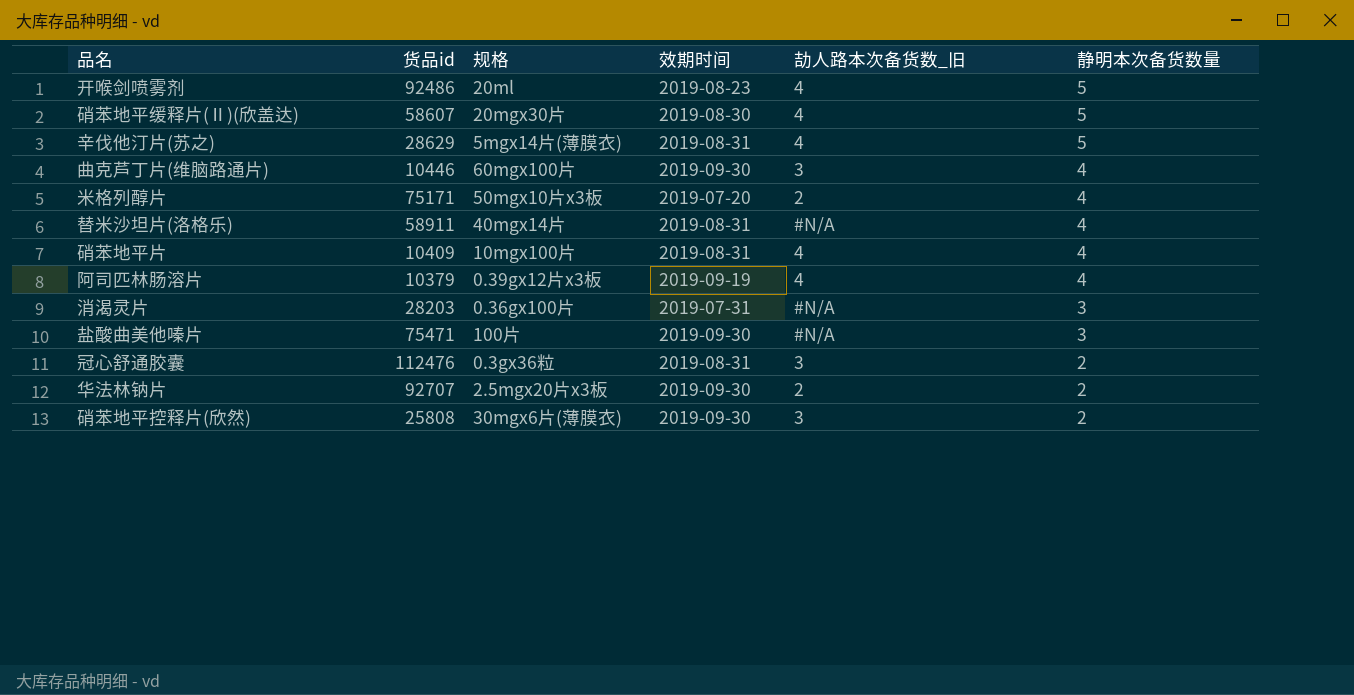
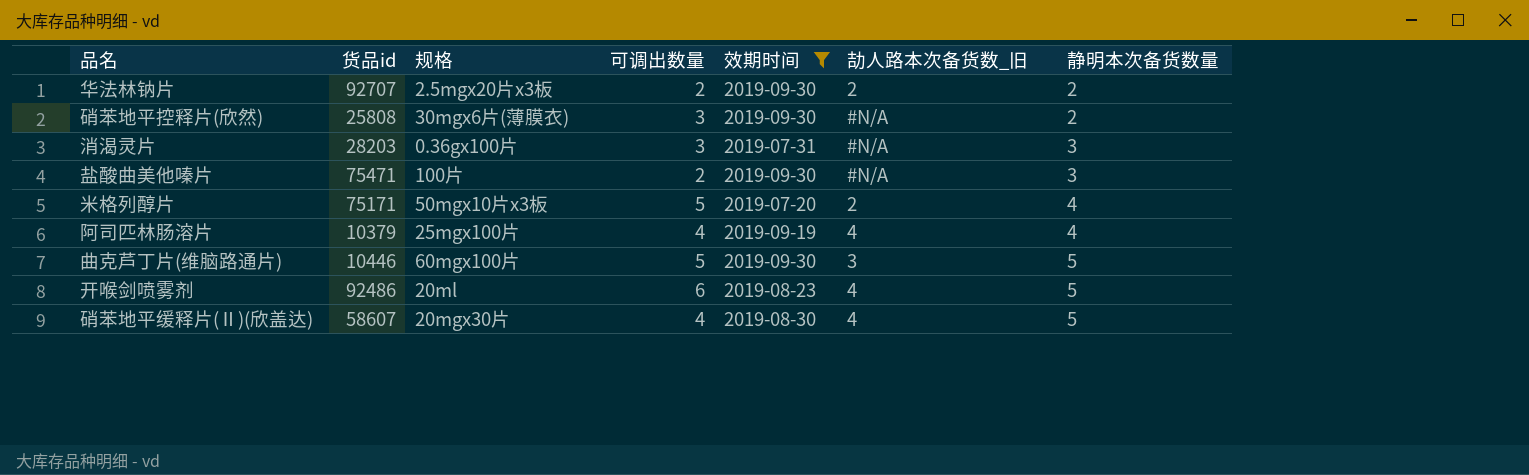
filter: none -> 效期时间 != 2019-08-31
row order: 静明本次备货数量 descending -> 静明本次备货数量 ascending
column 可调出数量 | position: none -> 4
硝苯地平控释片(欣然) | 劼人路本次备货数_旧: 3 -> #N/A
阿司匹林肠溶片 | 规格: 0.39gx12片x3板 -> 25mgx100片
曲克芦丁片(维脑路通片) | 静明本次备货数量: 4 -> 5

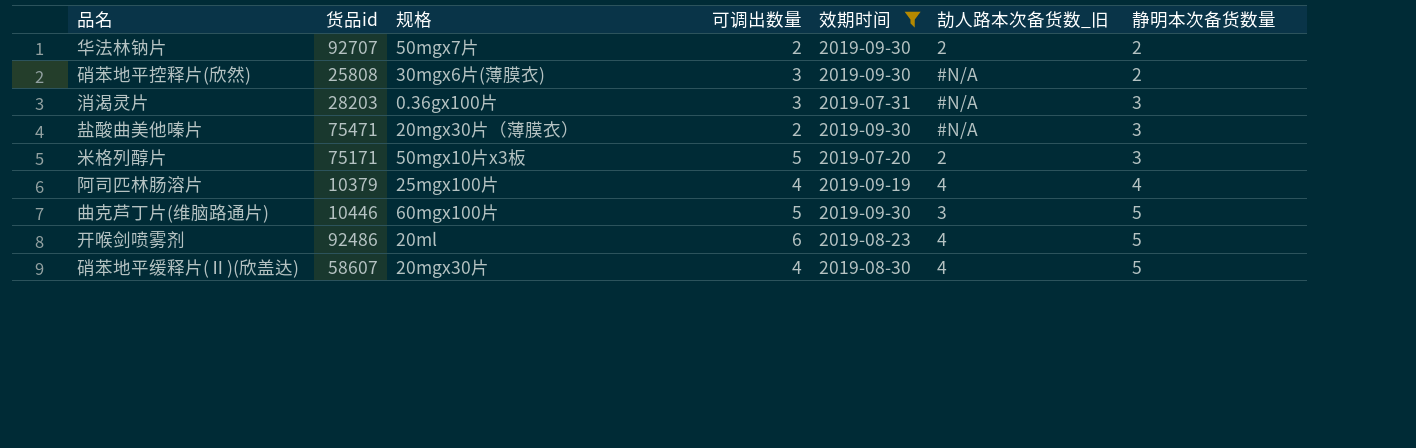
华法林钠片 | 规格: 2.5mgx20片x3板 -> 50mgx7片
盐酸曲美他嗪片 | 规格: 100片 -> 20mgx30片（薄膜衣）
米格列醇片 | 静明本次备货数量: 4 -> 3

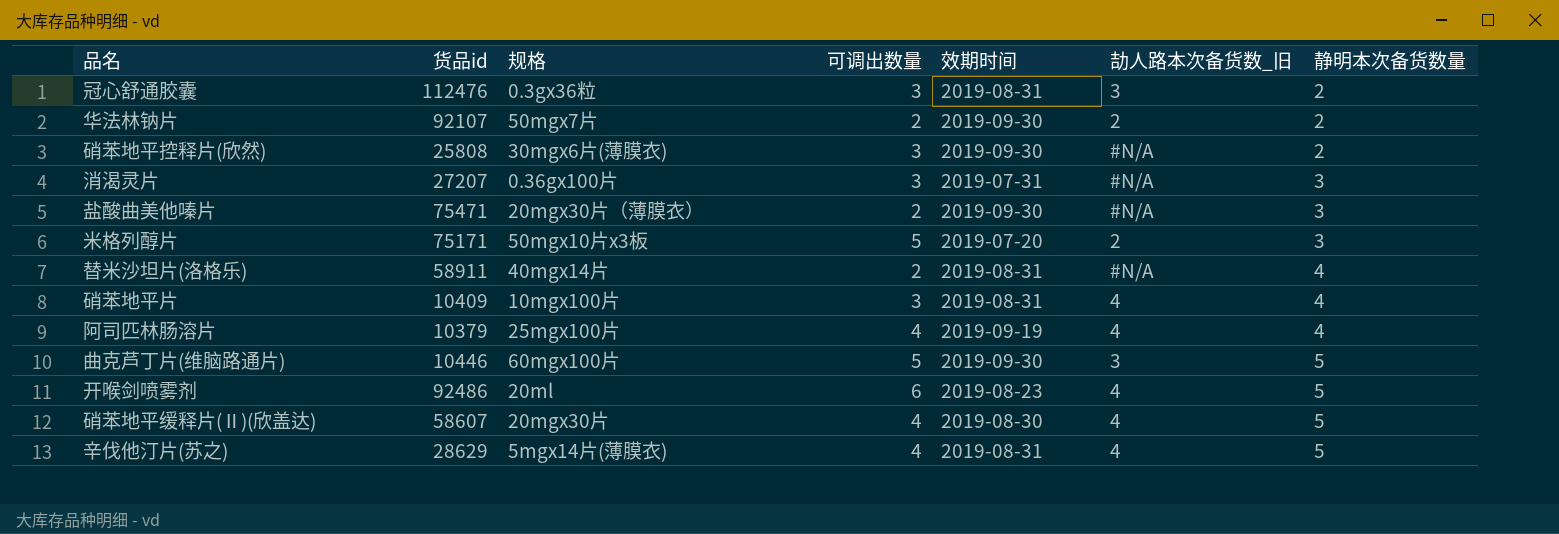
filter: 效期时间 != 2019-08-31 -> none
华法林钠片 | 货品id: 92707 -> 92107
消渴灵片 | 货品id: 28203 -> 27207

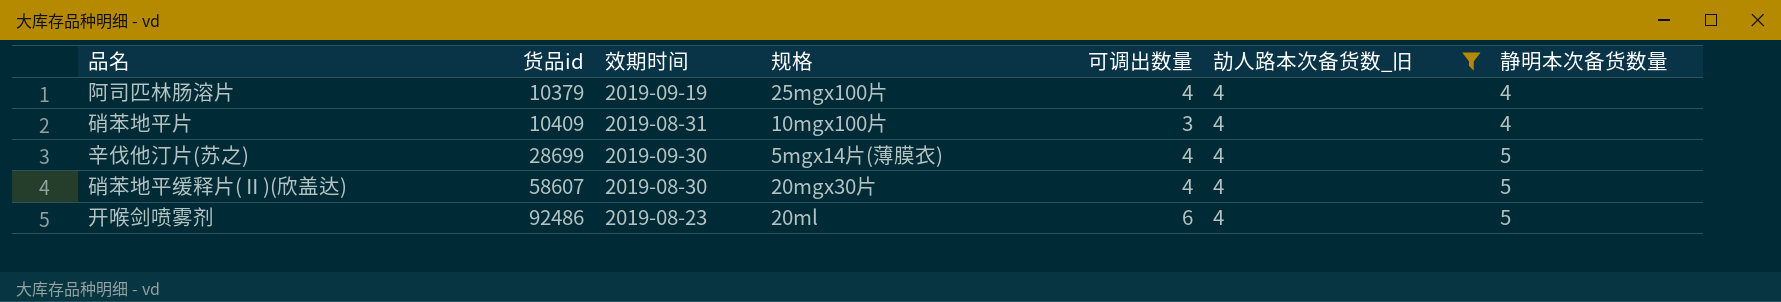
filter: none -> 劼人路本次备货数_旧 = 4
row order: 静明本次备货数量 ascending -> 货品id ascending
column 效期时间 | position: 5 -> 3
辛伐他汀片(苏之) | 货品id: 28629 -> 28699
辛伐他汀片(苏之) | 效期时间: 2019-08-31 -> 2019-09-30

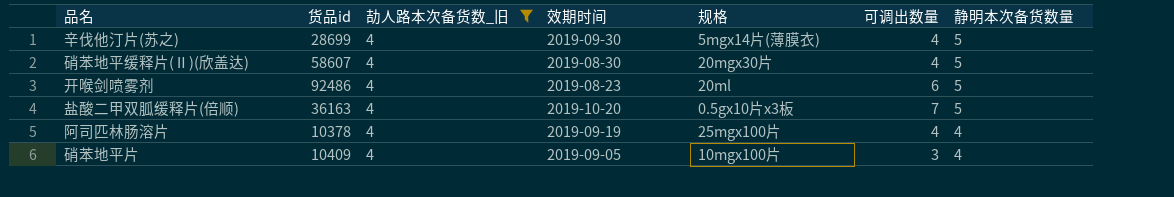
row order: 货品id ascending -> 静明本次备货数量 descending
column 劼人路本次备货数_旧 | position: 6 -> 3
row 盐酸二甲双胍缓释片(倍顺): none -> 36163 | 4 | 2019-10-20 | 0.5gx10片x3板 | 7 | 5
阿司匹林肠溶片 | 货品id: 10379 -> 10378
硝苯地平片 | 效期时间: 2019-08-31 -> 2019-09-05

